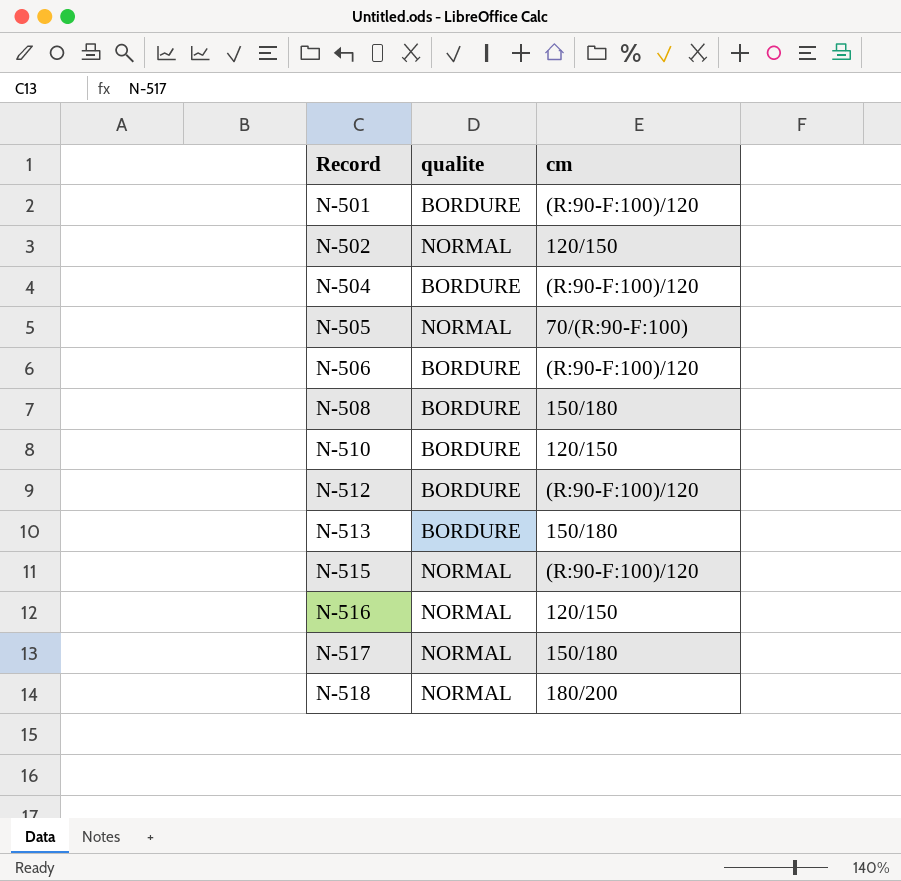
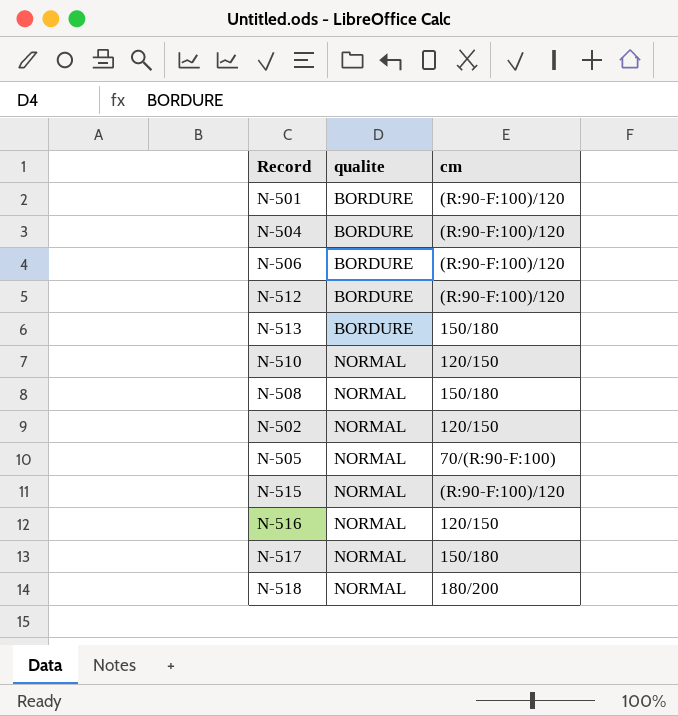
row order: Record ascending -> qualite ascending
N-510 | qualite: BORDURE -> NORMAL
N-508 | qualite: BORDURE -> NORMAL

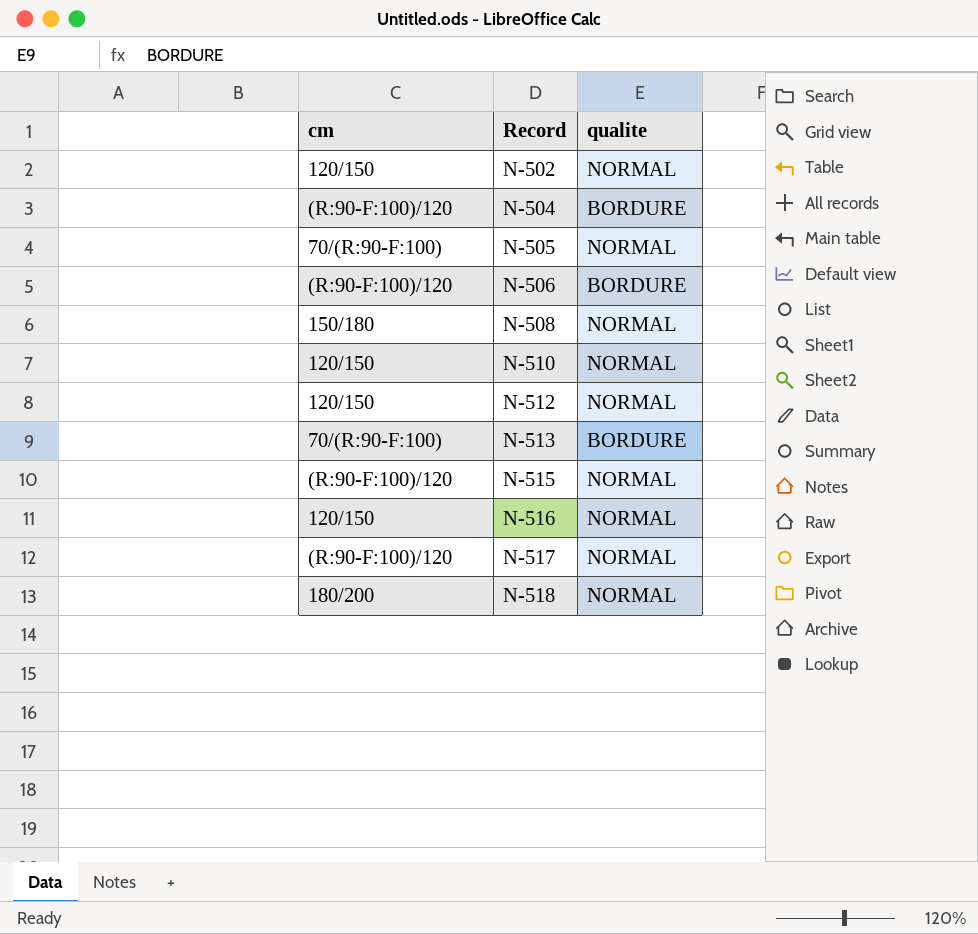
row order: qualite ascending -> Record ascending
column cm | position: 3 -> 1
row N-501: BORDURE | (R:90-F:100)/120 -> none
N-512 | cm: (R:90-F:100)/120 -> 120/150
N-512 | qualite: BORDURE -> NORMAL
N-513 | cm: 150/180 -> 70/(R:90-F:100)
N-517 | cm: 150/180 -> (R:90-F:100)/120

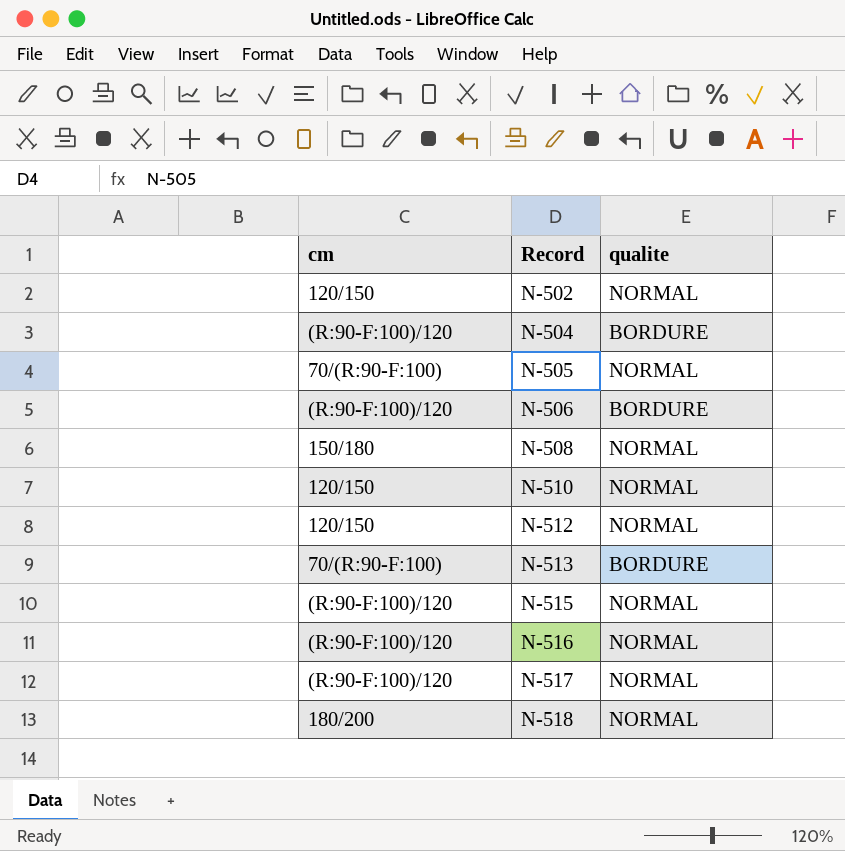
N-516 | cm: 120/150 -> (R:90-F:100)/120

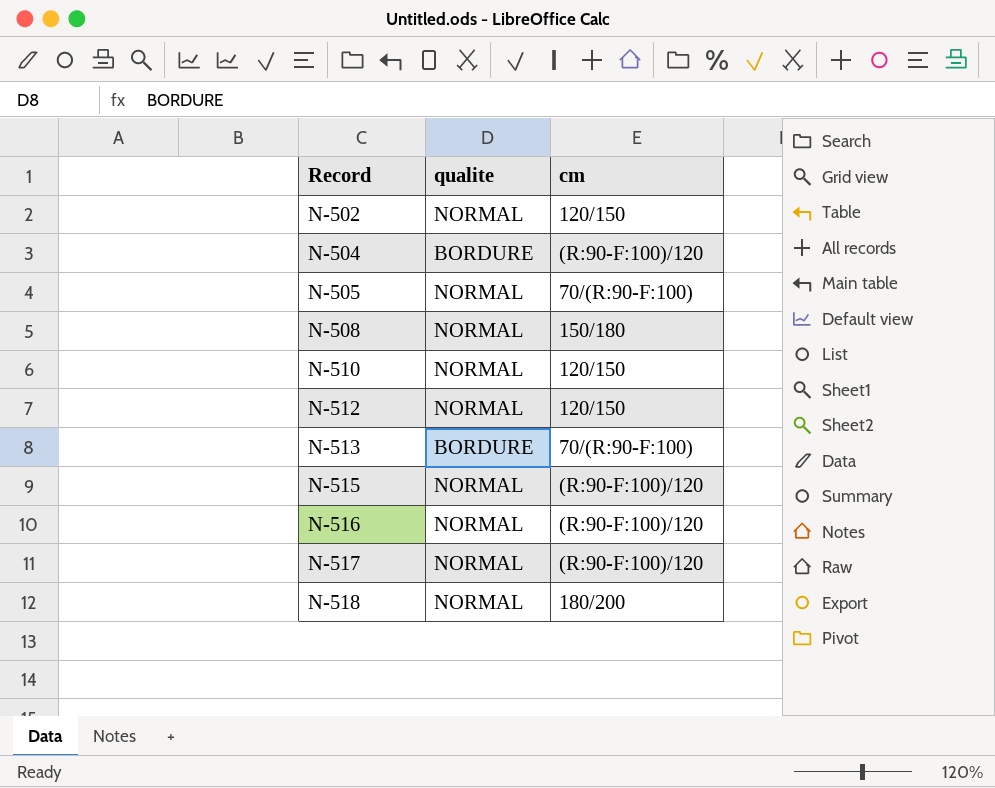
column cm | position: 1 -> 3
row N-506: (R:90-F:100)/120 | BORDURE -> none

